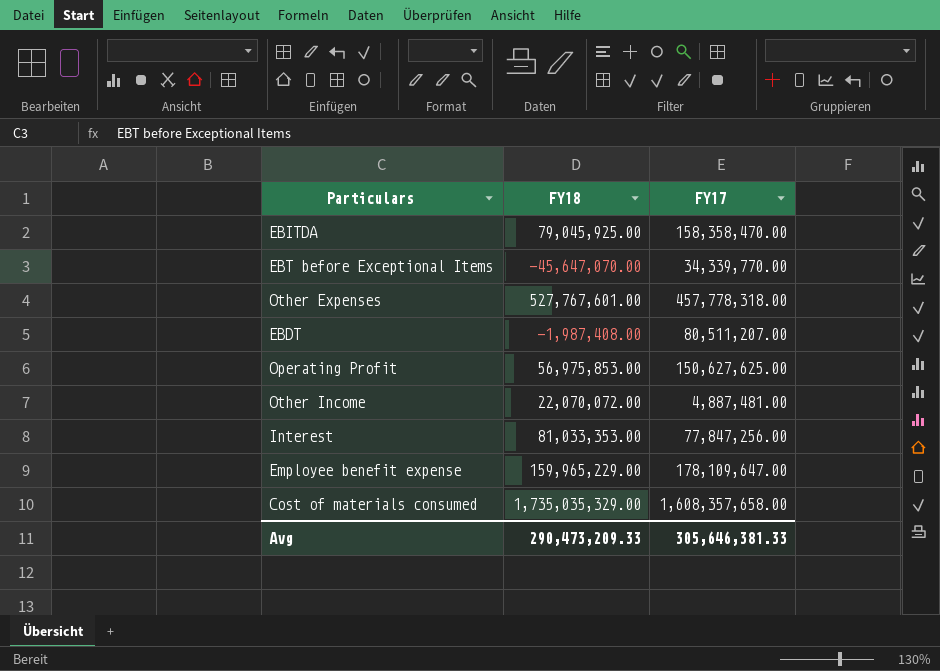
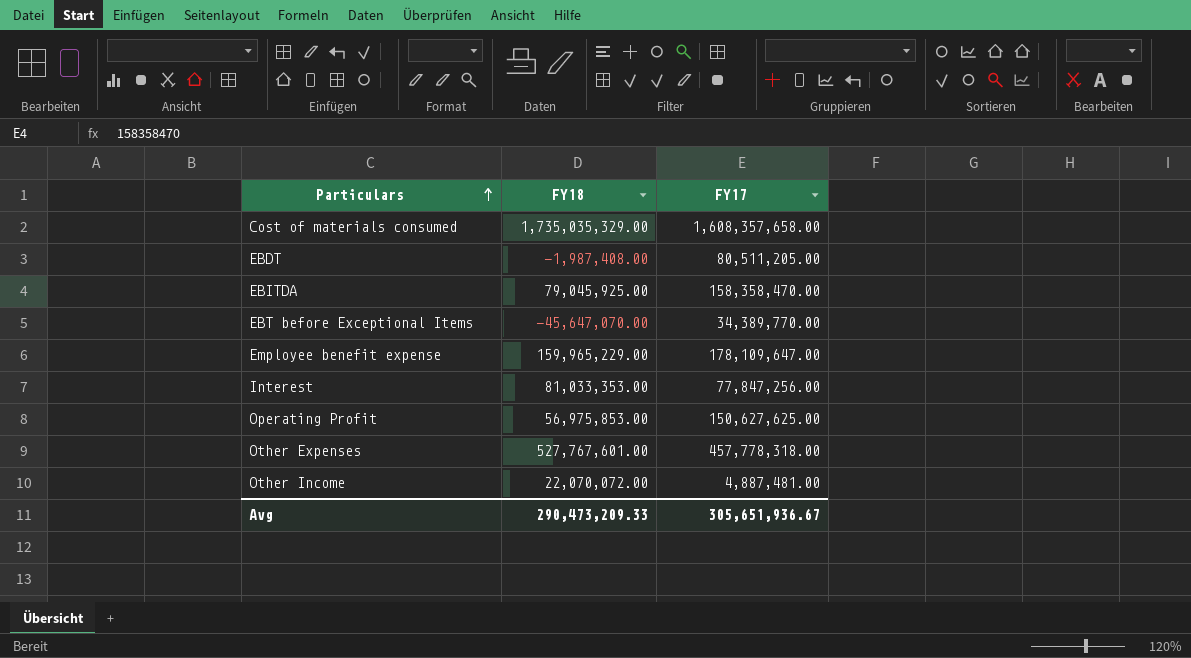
row order: none -> Particulars ascending
EBDT | FY17: 80,511,207.00 -> 80,511,205.00
EBT before Exceptional Items | FY17: 34,339,770.00 -> 34,389,770.00
Avg | FY17: 305,646,381.33 -> 305,651,936.67

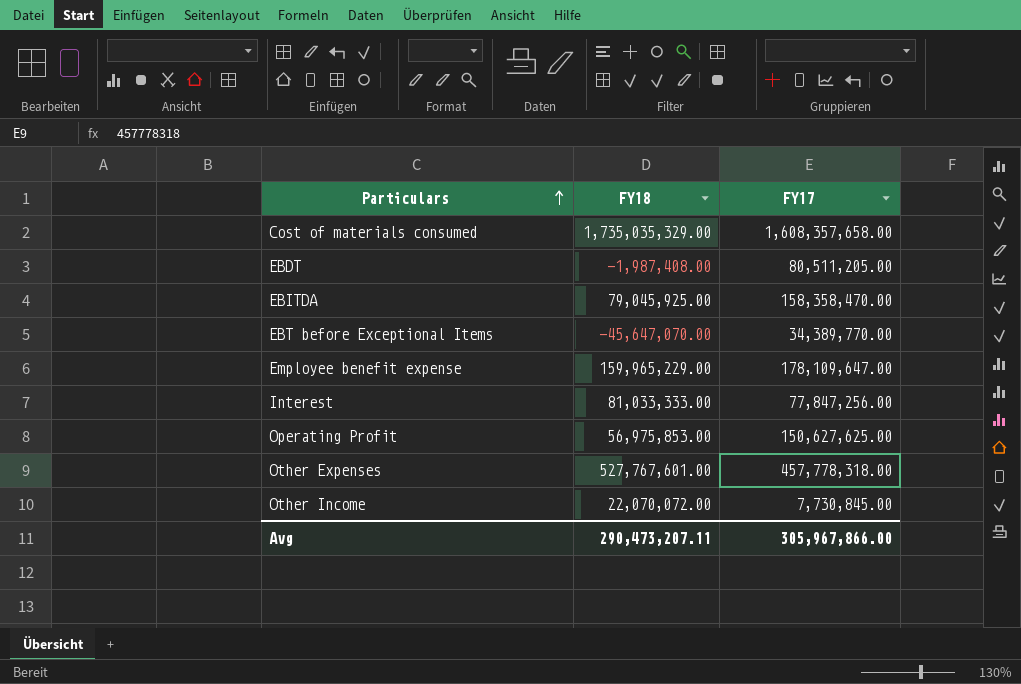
Interest | FY18: 81,033,353.00 -> 81,033,333.00
Other Income | FY17: 4,887,481.00 -> 7,730,845.00
Avg | FY18: 290,473,209.33 -> 290,473,207.11
Avg | FY17: 305,651,936.67 -> 305,967,866.00

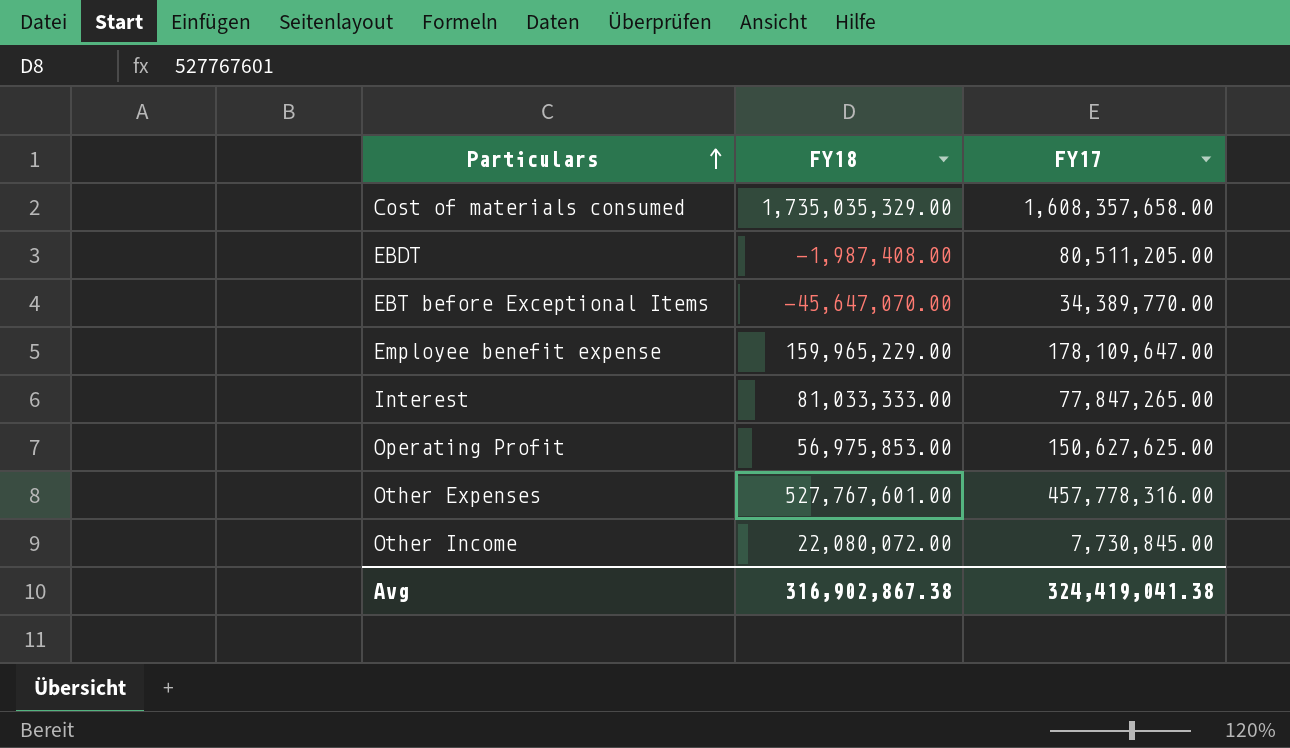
row EBITDA: 79,045,925.00 | 158,358,470.00 -> none
Interest | FY17: 77,847,256.00 -> 77,847,265.00
Other Expenses | FY17: 457,778,318.00 -> 457,778,316.00
Other Income | FY18: 22,070,072.00 -> 22,080,072.00
Avg | FY18: 290,473,207.11 -> 316,902,867.38
Avg | FY17: 305,967,866.00 -> 324,419,041.38

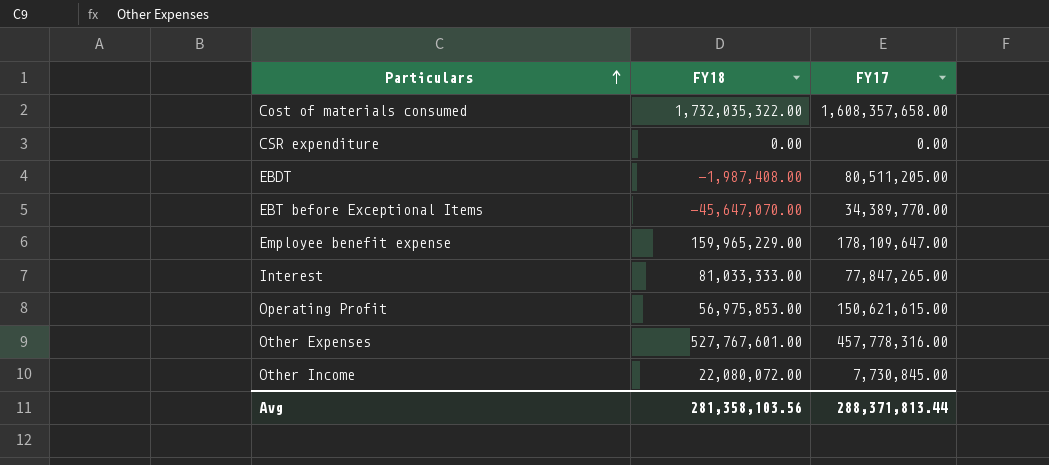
Cost of materials consumed | FY18: 1,735,035,329.00 -> 1,732,035,322.00
row CSR expenditure: none -> 0.00 | 0.00
Operating Profit | FY17: 150,627,625.00 -> 150,621,615.00
Avg | FY18: 316,902,867.38 -> 281,358,103.56
Avg | FY17: 324,419,041.38 -> 288,371,813.44

